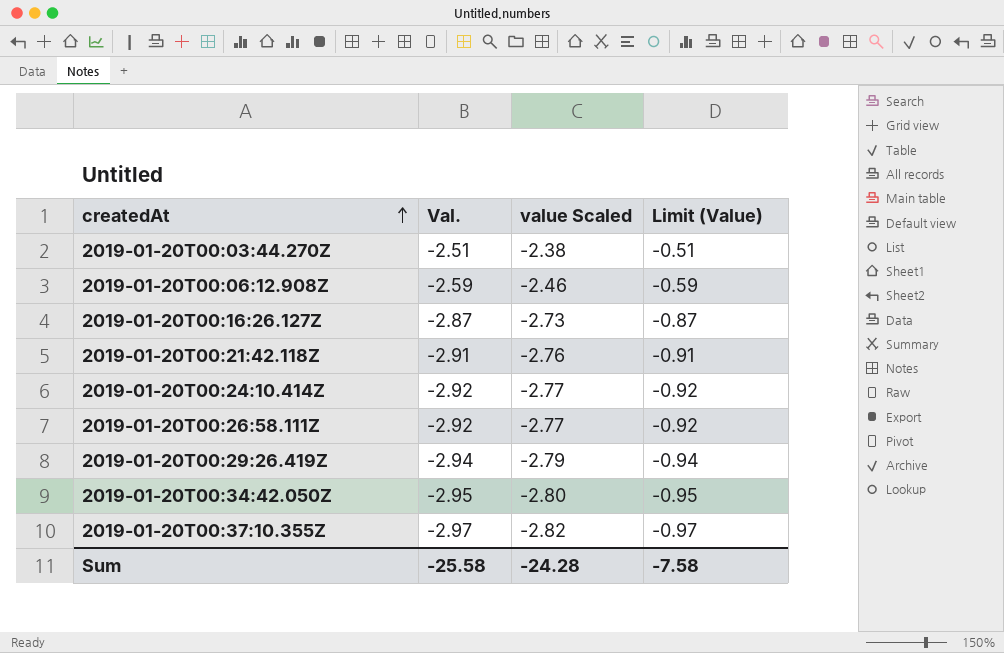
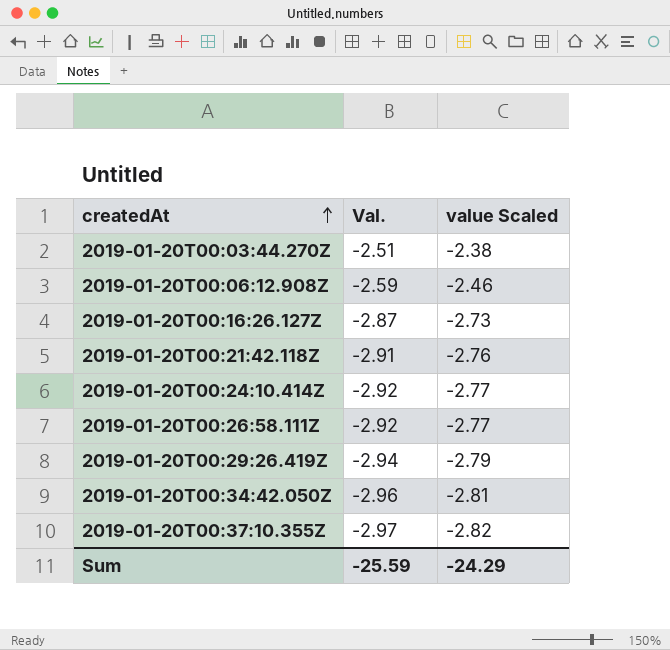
column Limit (Value) | formula: [Val.] + 2 -> none
2019-01-20T00:34:42.050Z | Val.: -2.95 -> -2.96
2019-01-20T00:34:42.050Z | value Scaled: -2.80 -> -2.81
Sum | Val.: -25.58 -> -25.59
Sum | value Scaled: -24.28 -> -24.29

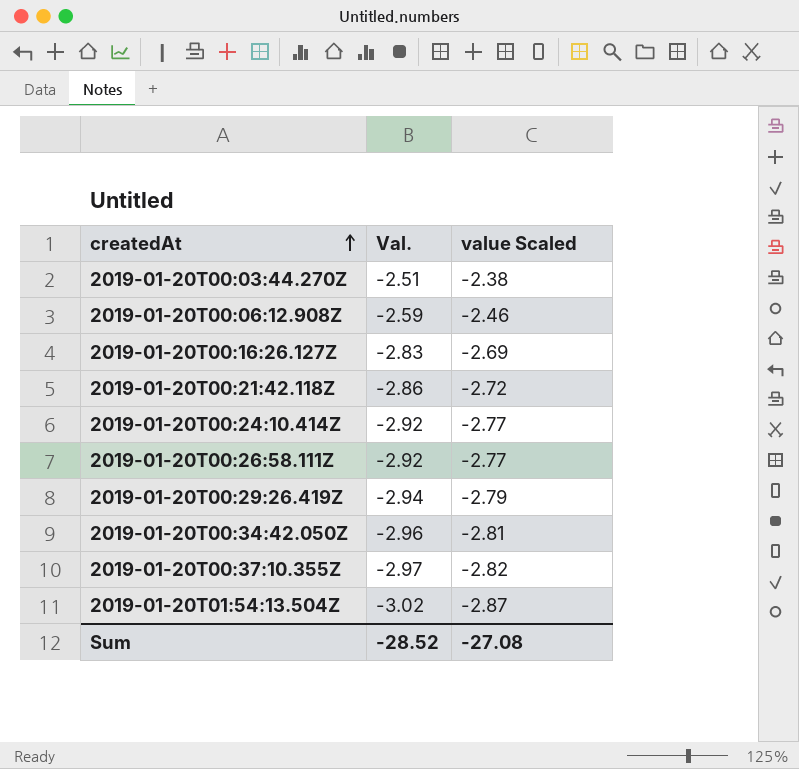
2019-01-20T00:16:26.127Z | Val.: -2.87 -> -2.83
2019-01-20T00:16:26.127Z | value Scaled: -2.73 -> -2.69
2019-01-20T00:21:42.118Z | Val.: -2.91 -> -2.86
2019-01-20T00:21:42.118Z | value Scaled: -2.76 -> -2.72
row 2019-01-20T01:54:13.504Z: none -> -3.02 | -2.87
Sum | Val.: -25.59 -> -28.52
Sum | value Scaled: -24.29 -> -27.08

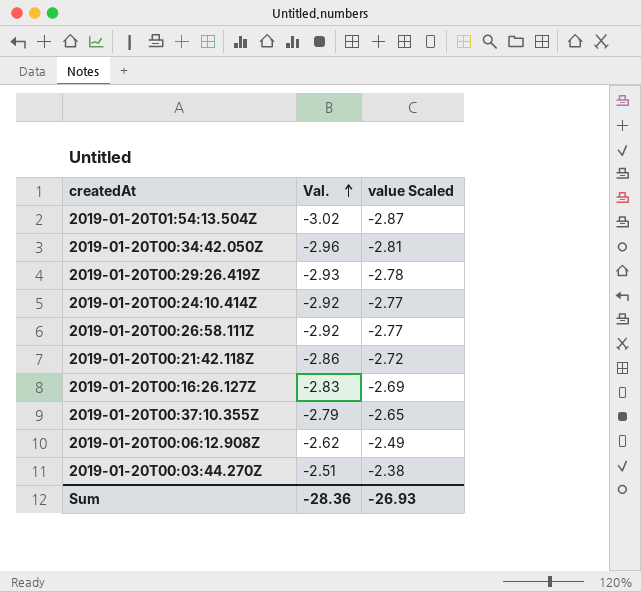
row order: createdAt ascending -> Val. ascending
2019-01-20T00:29:26.419Z | Val.: -2.94 -> -2.93
2019-01-20T00:29:26.419Z | value Scaled: -2.79 -> -2.78
2019-01-20T00:37:10.355Z | Val.: -2.97 -> -2.79
2019-01-20T00:37:10.355Z | value Scaled: -2.82 -> -2.65
2019-01-20T00:06:12.908Z | Val.: -2.59 -> -2.62
2019-01-20T00:06:12.908Z | value Scaled: -2.46 -> -2.49
Sum | Val.: -28.52 -> -28.36
Sum | value Scaled: -27.08 -> -26.93

